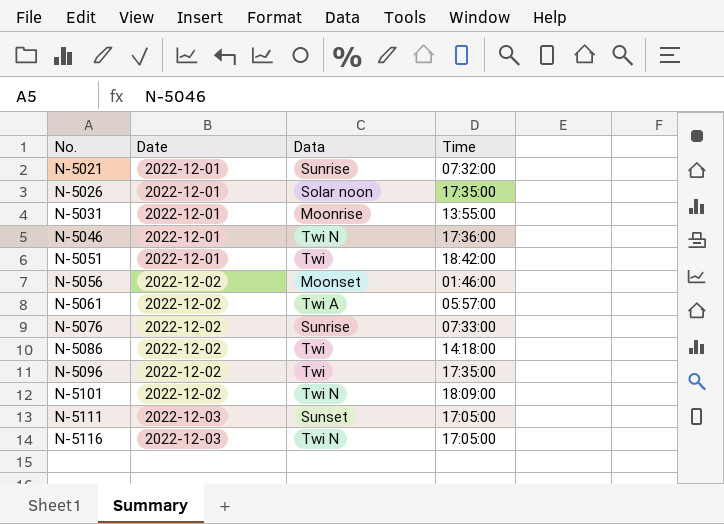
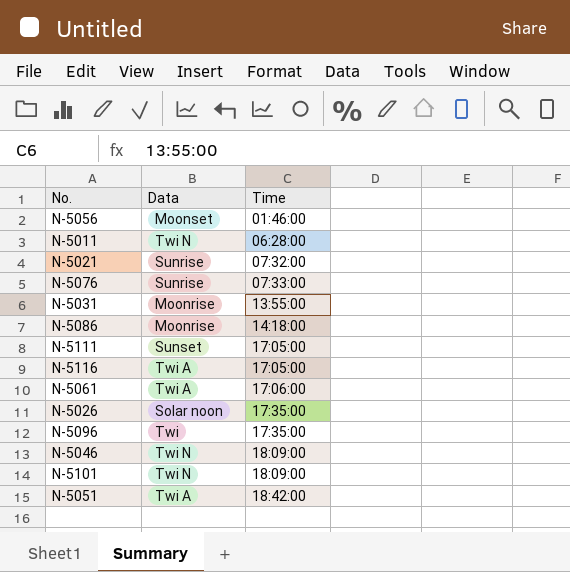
row order: No. ascending -> Time ascending
column Date | position: 2 -> none
row N-5011: none -> Twi N | 06:28:00
N-5086 | Data: Twi -> Moonrise
N-5116 | Data: Twi N -> Twi A
N-5061 | Time: 05:57:00 -> 17:06:00
N-5046 | Time: 17:36:00 -> 18:09:00
N-5051 | Data: Twi -> Twi A

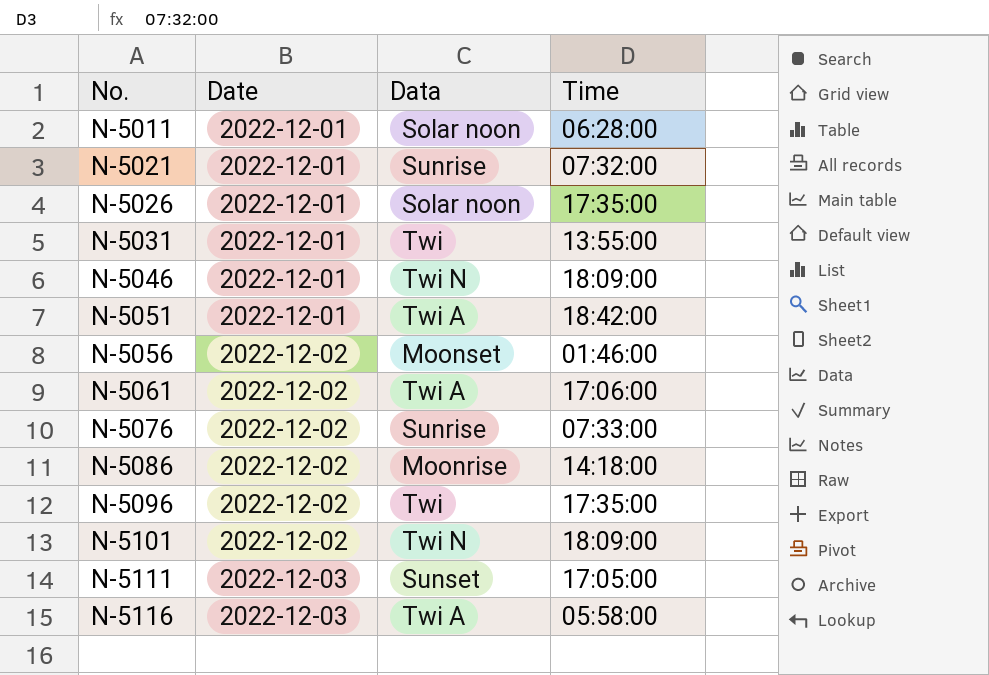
row order: Time ascending -> No. ascending
column Date | position: none -> 2
N-5011 | Data: Twi N -> Solar noon
N-5031 | Data: Moonrise -> Twi
N-5116 | Time: 17:05:00 -> 05:58:00

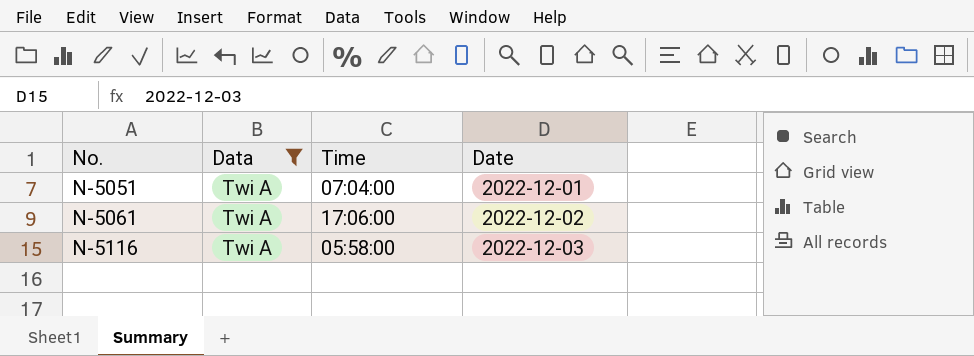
filter: none -> Data = Twi A
column Date | position: 2 -> 4
N-5051 | Time: 18:42:00 -> 07:04:00

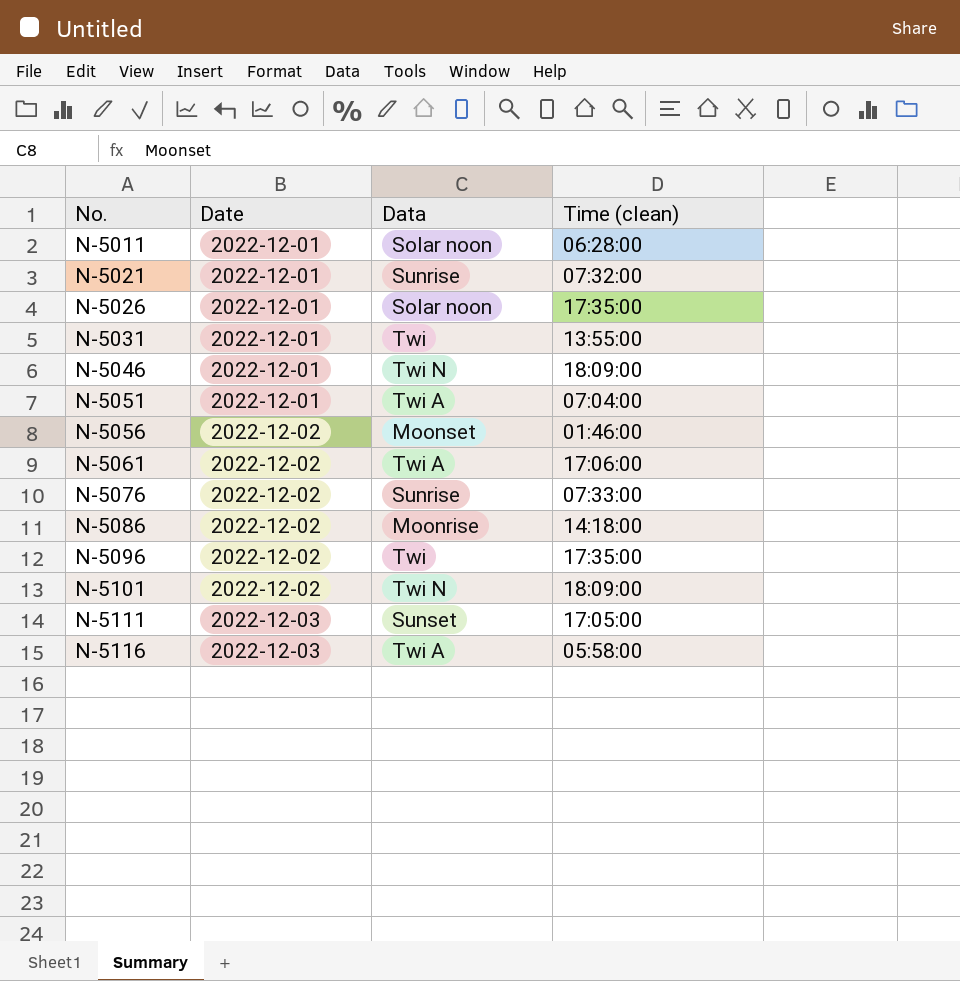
filter: Data = Twi A -> none
column Date | position: 4 -> 2
column name: Time -> Time (clean)

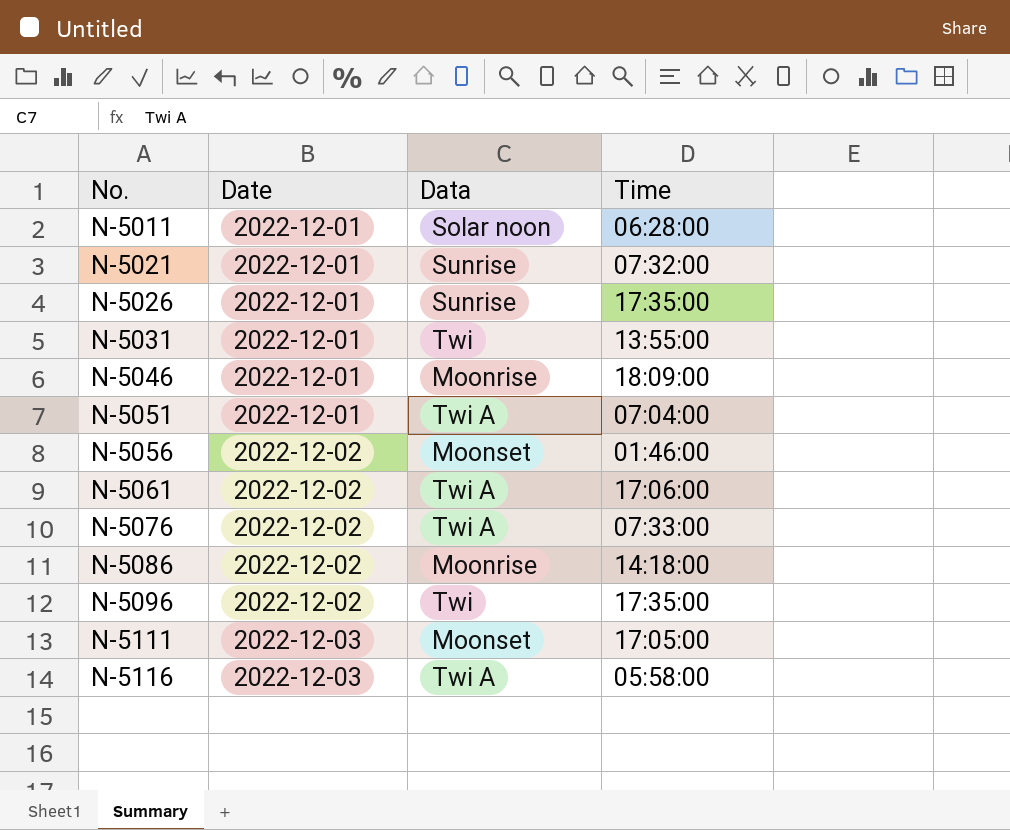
column name: Time (clean) -> Time
row N-5101: 2022-12-02 | Twi N | 18:09:00 -> none
N-5026 | Data: Solar noon -> Sunrise
N-5046 | Data: Twi N -> Moonrise
N-5076 | Data: Sunrise -> Twi A
N-5111 | Data: Sunset -> Moonset

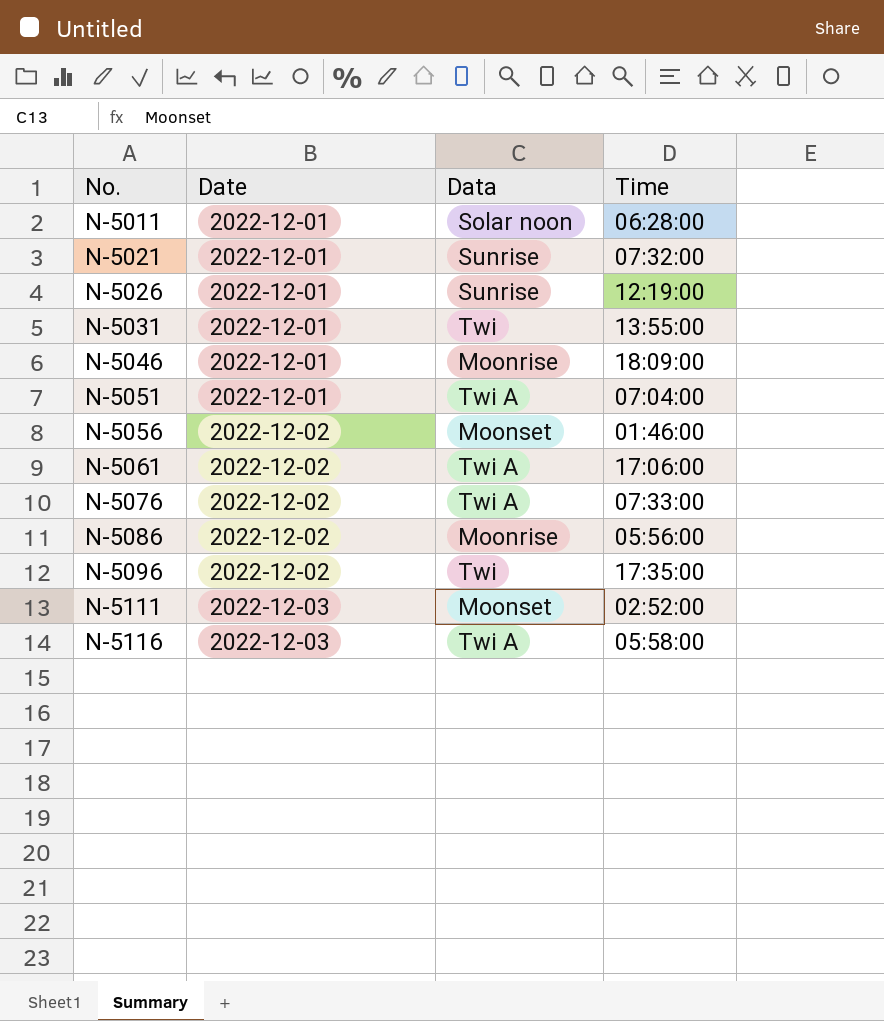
N-5026 | Time: 17:35:00 -> 12:19:00
N-5086 | Time: 14:18:00 -> 05:56:00
N-5111 | Time: 17:05:00 -> 02:52:00

